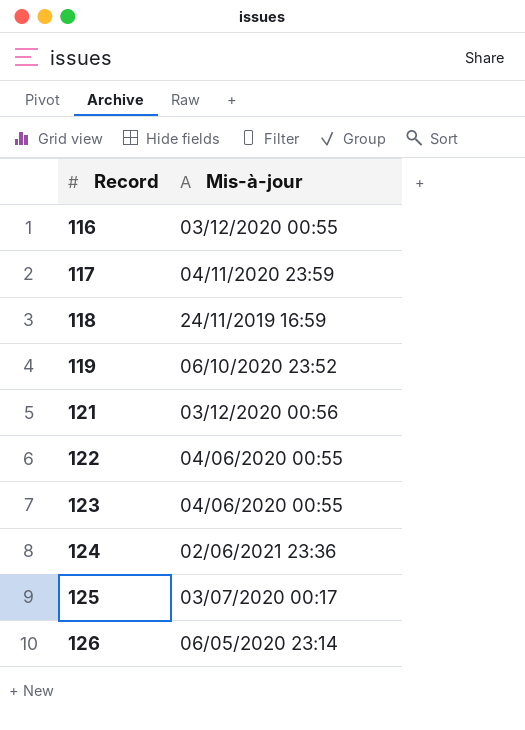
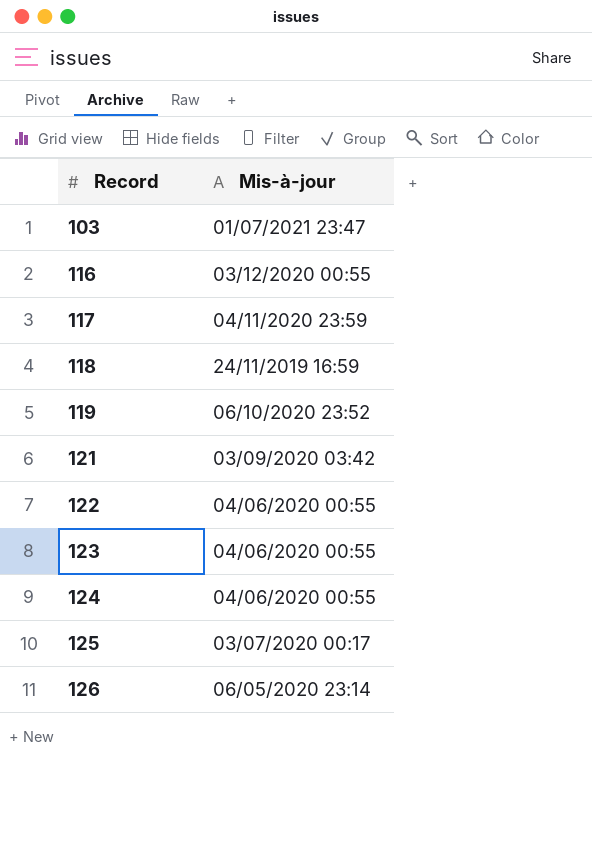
row 103: none -> 01/07/2021 23:47
121 | Mis-à-jour: 03/12/2020 00:56 -> 03/09/2020 03:42
124 | Mis-à-jour: 02/06/2021 23:36 -> 04/06/2020 00:55

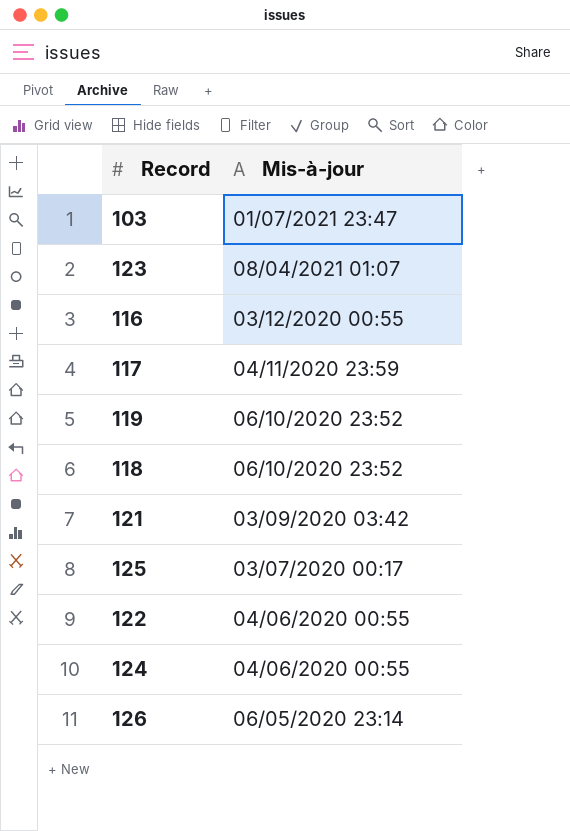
row order: Record ascending -> Mis-à-jour descending
123 | Mis-à-jour: 04/06/2020 00:55 -> 08/04/2021 01:07
118 | Mis-à-jour: 24/11/2019 16:59 -> 06/10/2020 23:52

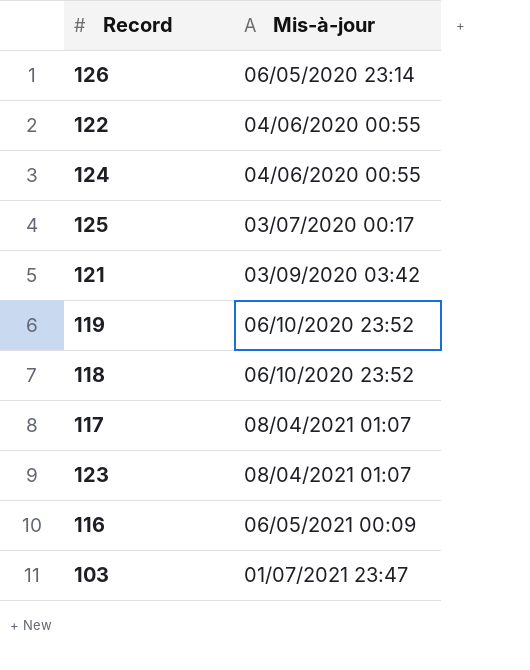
row order: Mis-à-jour descending -> Mis-à-jour ascending
117 | Mis-à-jour: 04/11/2020 23:59 -> 08/04/2021 01:07
116 | Mis-à-jour: 03/12/2020 00:55 -> 06/05/2021 00:09

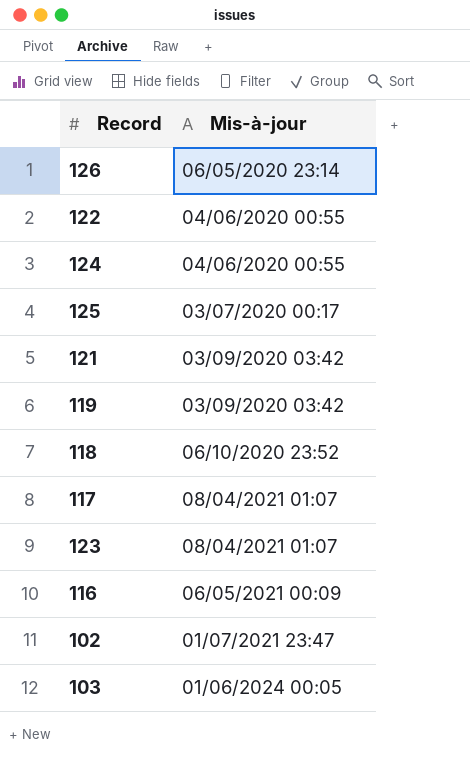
119 | Mis-à-jour: 06/10/2020 23:52 -> 03/09/2020 03:42
row 102: none -> 01/07/2021 23:47
103 | Mis-à-jour: 01/07/2021 23:47 -> 01/06/2024 00:05

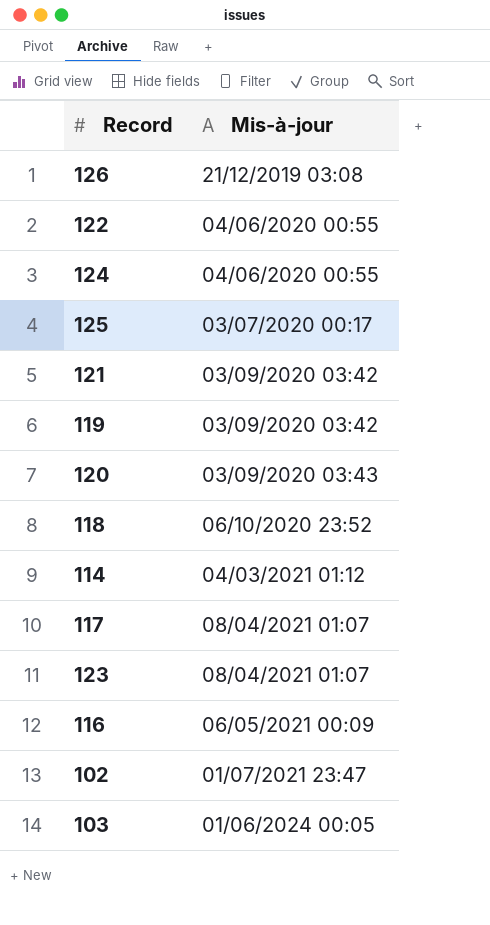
126 | Mis-à-jour: 06/05/2020 23:14 -> 21/12/2019 03:08
row 120: none -> 03/09/2020 03:43
row 114: none -> 04/03/2021 01:12

